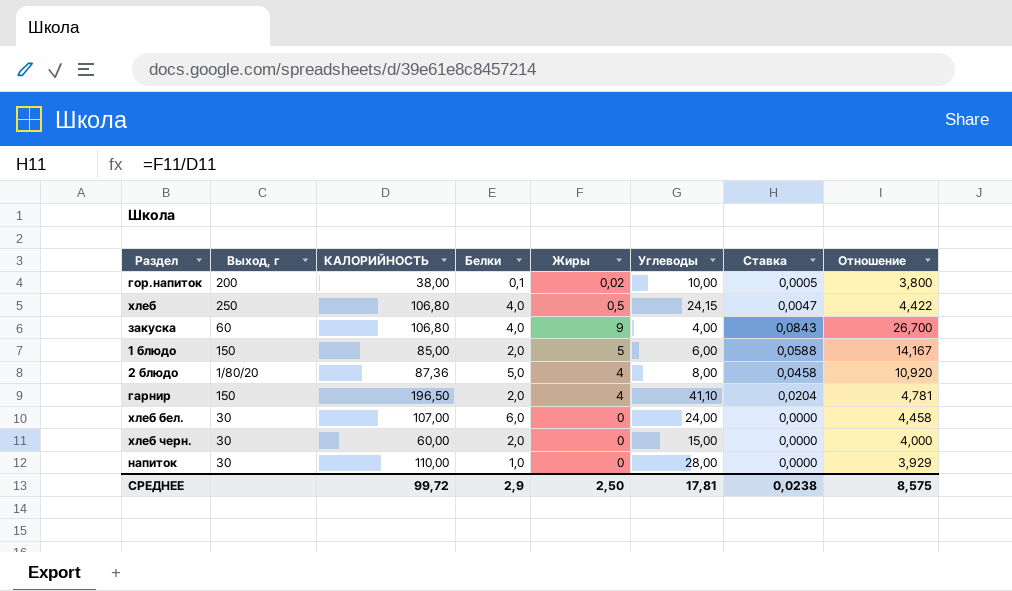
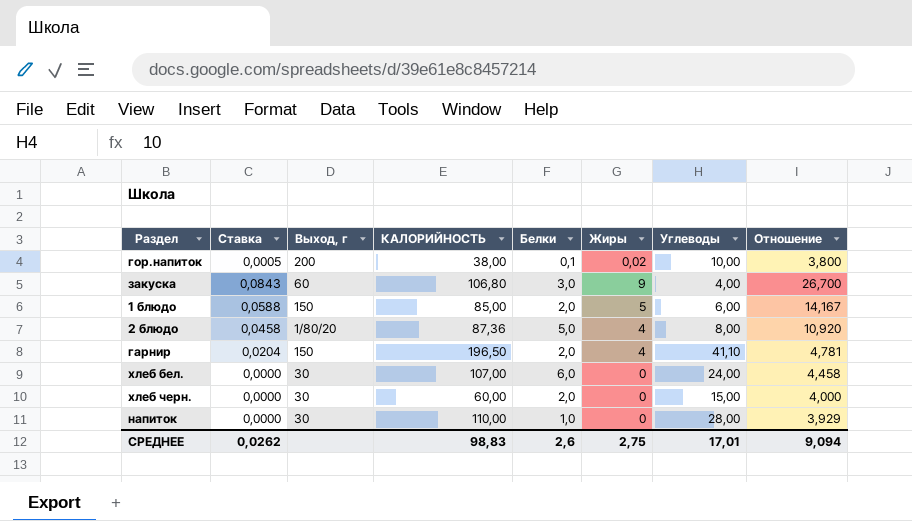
column Ставка | position: 7 -> 2
row хлеб: 250 | 106,80 | 4,0 | 0,5 | 24,15 | 0,0047 | 4,422 -> none
закуска | Белки: 4,0 -> 3,0
СРЕДНЕЕ | Ставка: 0,0238 -> 0,0262
СРЕДНЕЕ | КАЛОРИЙНОСТЬ: 99,72 -> 98,83
СРЕДНЕЕ | Белки: 2,9 -> 2,6
СРЕДНЕЕ | Жиры: 2,50 -> 2,75
СРЕДНЕЕ | Углеводы: 17,81 -> 17,01
СРЕДНЕЕ | Отношение: 8,575 -> 9,094

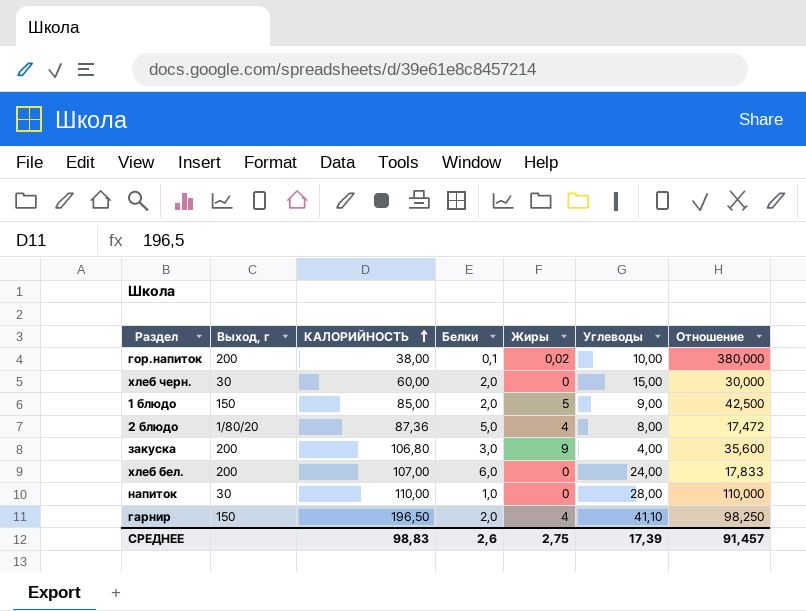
row order: none -> КАЛОРИЙНОСТЬ ascending
column Ставка | formula: [Жиры] / [КАЛОРИЙНОСТЬ] -> none
column Отношение | formula: [КАЛОРИЙНОСТЬ] / [Углеводы] -> [КАЛОРИЙНОСТЬ] / [Белки]
1 блюдо | Углеводы: 6,00 -> 9,00
закуска | Выход, г: 60 -> 200
хлеб бел. | Выход, г: 30 -> 200
СРЕДНЕЕ | Углеводы: 17,01 -> 17,39
СРЕДНЕЕ | Отношение: 9,094 -> 91,457

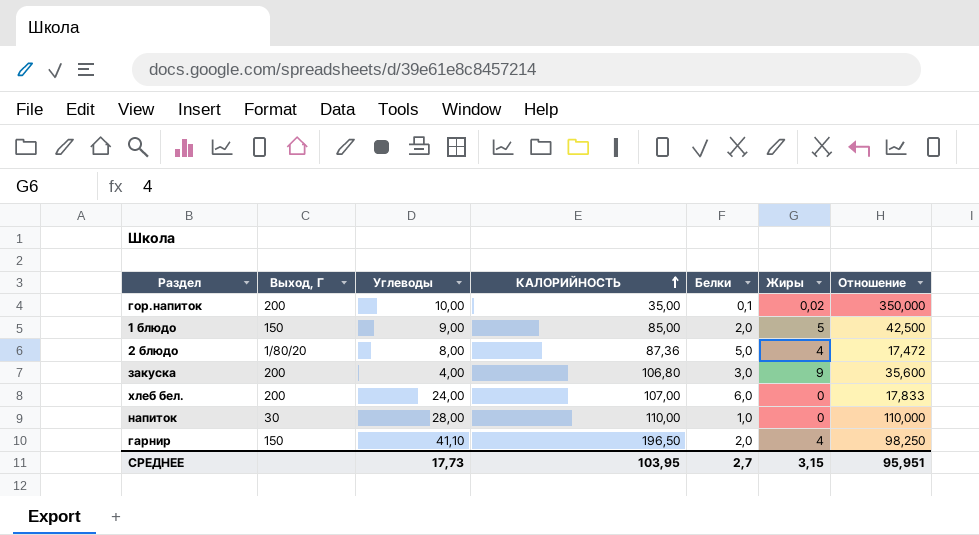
column name: Выход, г -> Выход, Г
column Углеводы | position: 6 -> 3
row хлеб черн.: 30 | 60,00 | 2,0 | 0 | 15,00 | 30,000 -> none
гор.напиток | КАЛОРИЙНОСТЬ: 38,00 -> 35,00
гор.напиток | Отношение: 380,000 -> 350,000
СРЕДНЕЕ | Углеводы: 17,39 -> 17,73
СРЕДНЕЕ | КАЛОРИЙНОСТЬ: 98,83 -> 103,95
СРЕДНЕЕ | Белки: 2,6 -> 2,7
СРЕДНЕЕ | Жиры: 2,75 -> 3,15
СРЕДНЕЕ | Отношение: 91,457 -> 95,951

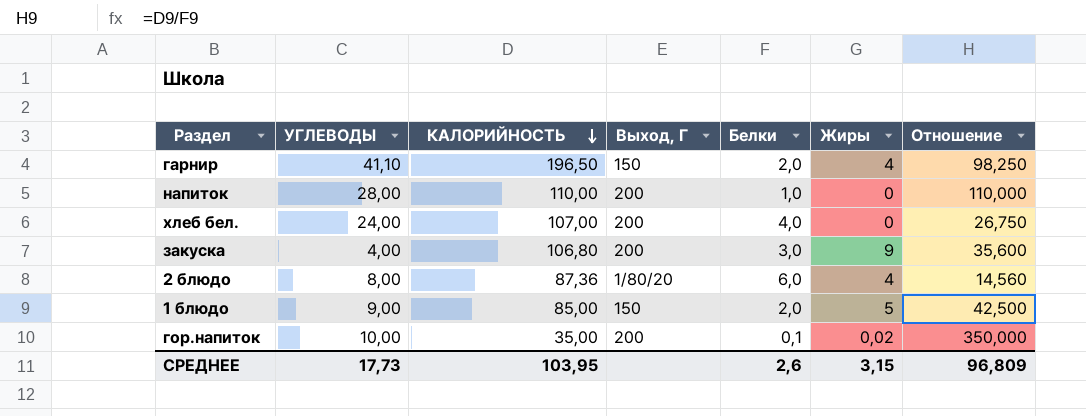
row order: КАЛОРИЙНОСТЬ ascending -> КАЛОРИЙНОСТЬ descending
column name: Углеводы -> УГЛЕВОДЫ
column Выход, Г | position: 2 -> 4
напиток | Выход, Г: 30 -> 200
хлеб бел. | Белки: 6,0 -> 4,0
хлеб бел. | Отношение: 17,833 -> 26,750
2 блюдо | Белки: 5,0 -> 6,0
2 блюдо | Отношение: 17,472 -> 14,560
СРЕДНЕЕ | Белки: 2,7 -> 2,6
СРЕДНЕЕ | Отношение: 95,951 -> 96,809

